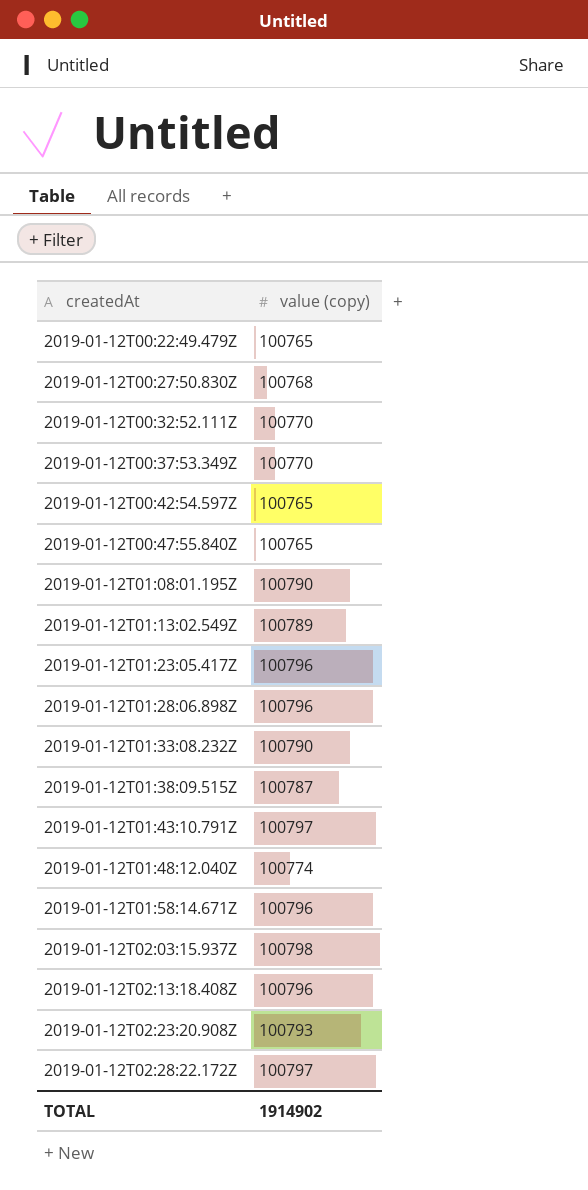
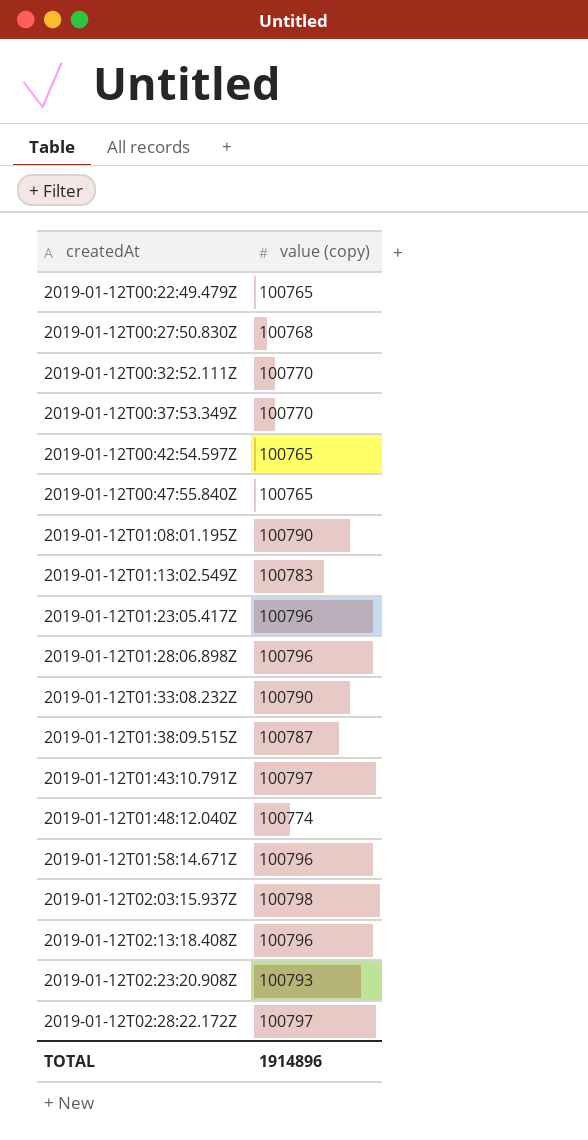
2019-01-12T01:13:02.549Z | value (copy): 100789 -> 100783
TOTAL | value (copy): 1914902 -> 1914896

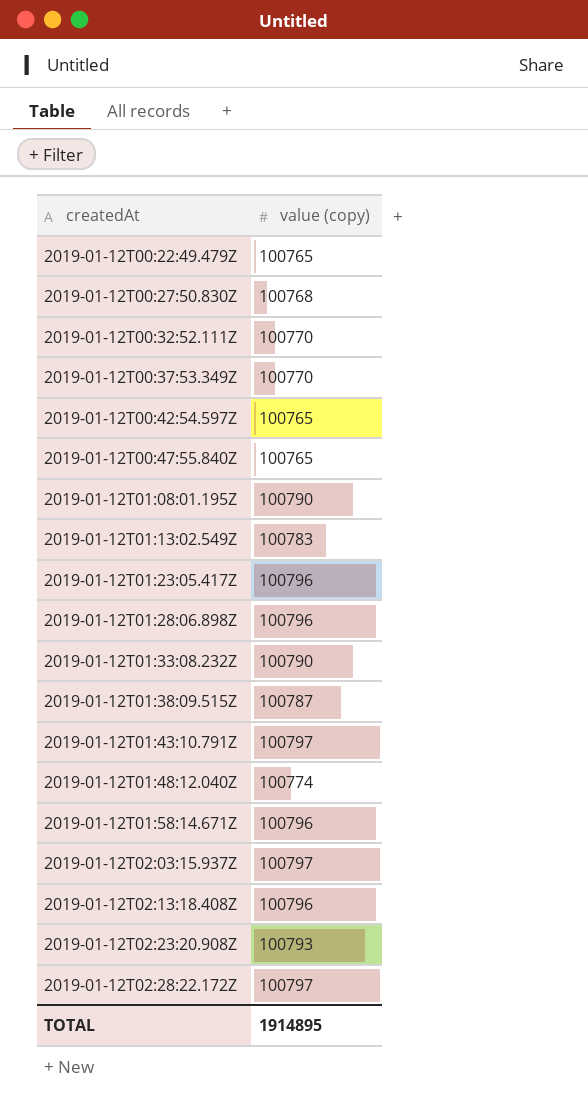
2019-01-12T02:03:15.937Z | value (copy): 100798 -> 100797
TOTAL | value (copy): 1914896 -> 1914895

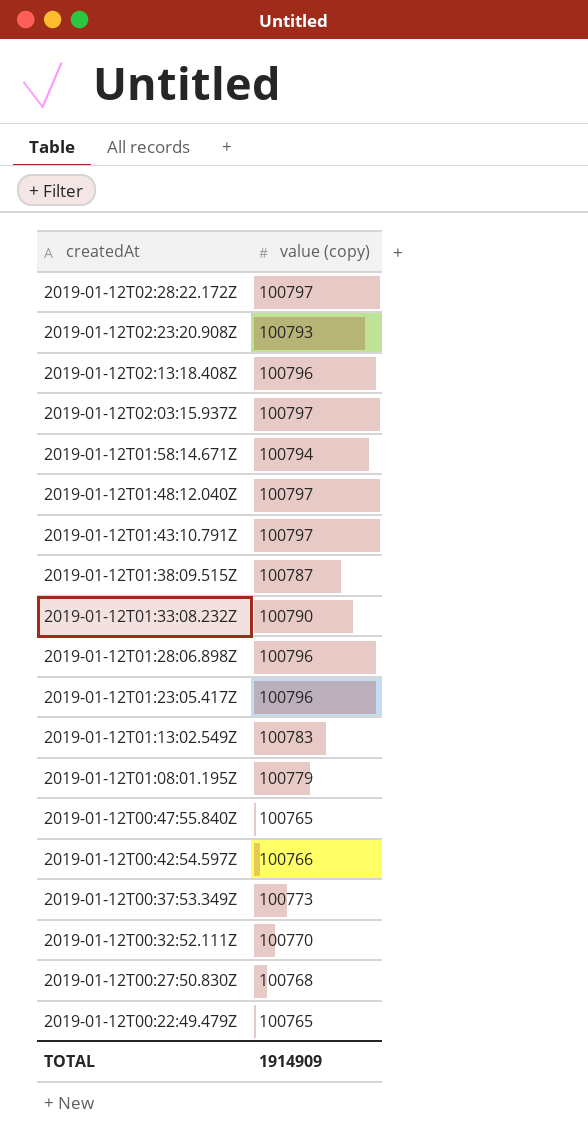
row order: createdAt ascending -> createdAt descending
2019-01-12T01:58:14.671Z | value (copy): 100796 -> 100794
2019-01-12T01:48:12.040Z | value (copy): 100774 -> 100797
2019-01-12T01:08:01.195Z | value (copy): 100790 -> 100779
2019-01-12T00:42:54.597Z | value (copy): 100765 -> 100766
2019-01-12T00:37:53.349Z | value (copy): 100770 -> 100773
TOTAL | value (copy): 1914895 -> 1914909

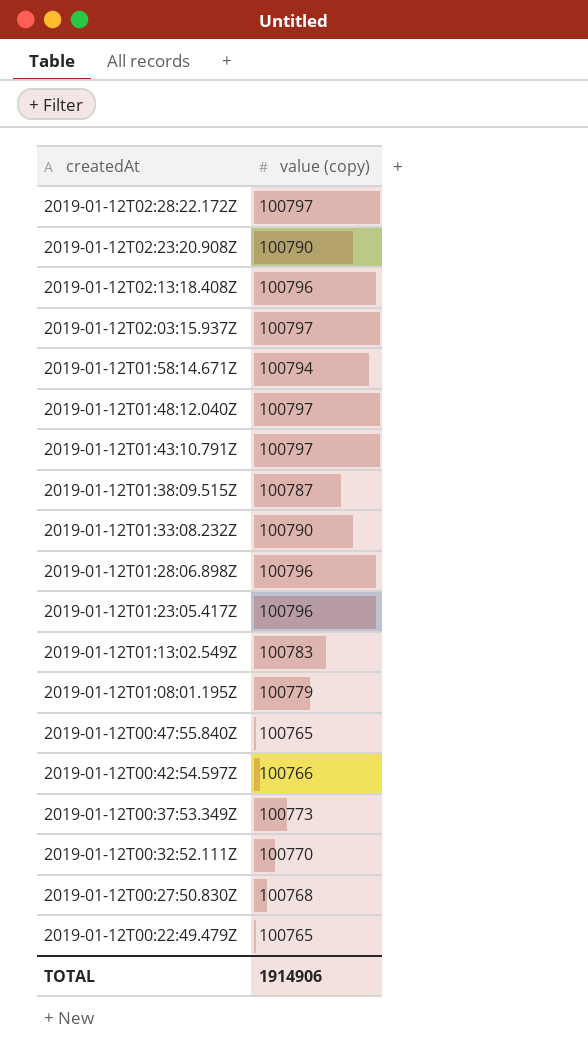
2019-01-12T02:23:20.908Z | value (copy): 100793 -> 100790
TOTAL | value (copy): 1914909 -> 1914906

